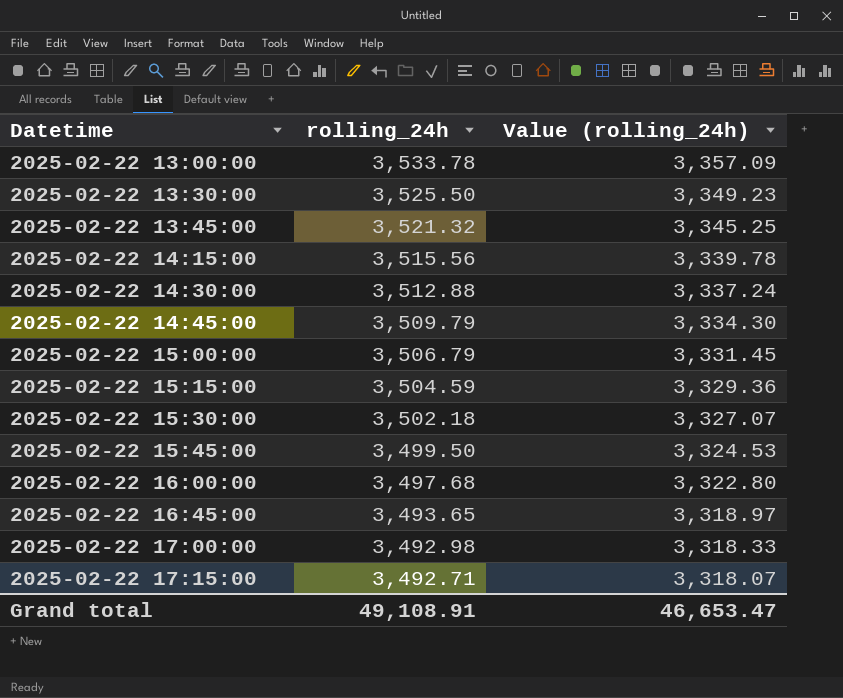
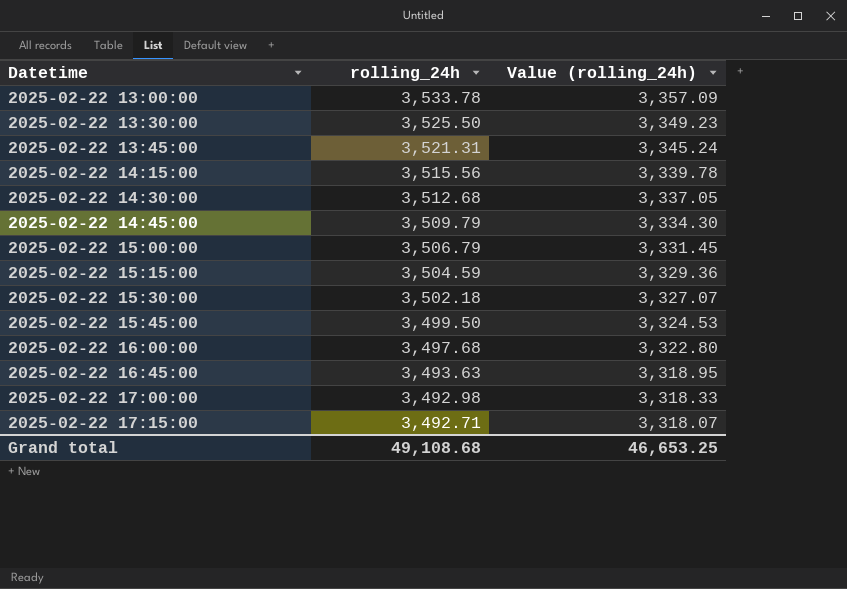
2025-02-22 13:45:00 | rolling_24h: 3,521.32 -> 3,521.31
2025-02-22 13:45:00 | Value (rolling_24h): 3,345.25 -> 3,345.24
2025-02-22 14:30:00 | rolling_24h: 3,512.88 -> 3,512.68
2025-02-22 14:30:00 | Value (rolling_24h): 3,337.24 -> 3,337.05
2025-02-22 16:45:00 | rolling_24h: 3,493.65 -> 3,493.63
2025-02-22 16:45:00 | Value (rolling_24h): 3,318.97 -> 3,318.95
Grand total | rolling_24h: 49,108.91 -> 49,108.68
Grand total | Value (rolling_24h): 46,653.47 -> 46,653.25

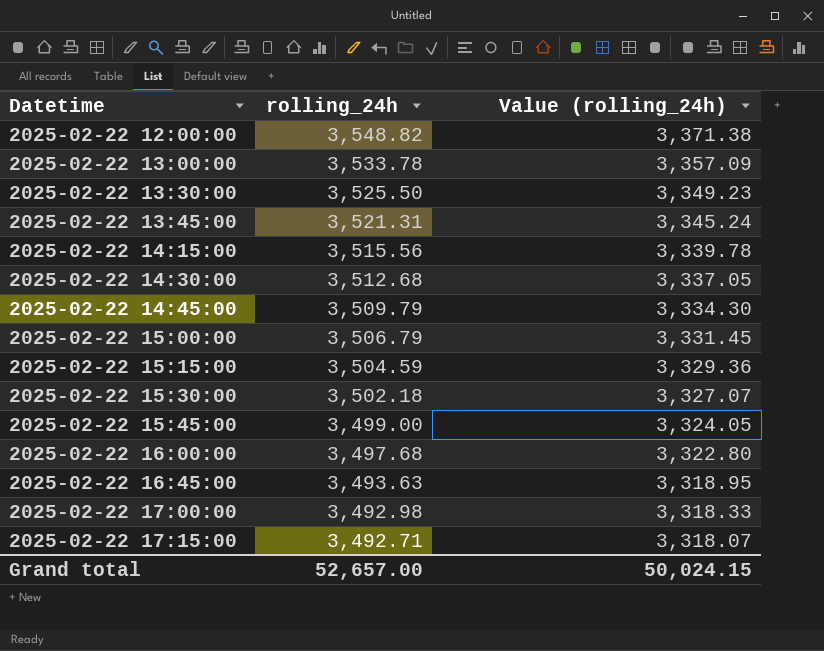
row 2025-02-22 12:00:00: none -> 3,548.82 | 3,371.38
2025-02-22 15:45:00 | rolling_24h: 3,499.50 -> 3,499.00
2025-02-22 15:45:00 | Value (rolling_24h): 3,324.53 -> 3,324.05
Grand total | rolling_24h: 49,108.68 -> 52,657.00
Grand total | Value (rolling_24h): 46,653.25 -> 50,024.15

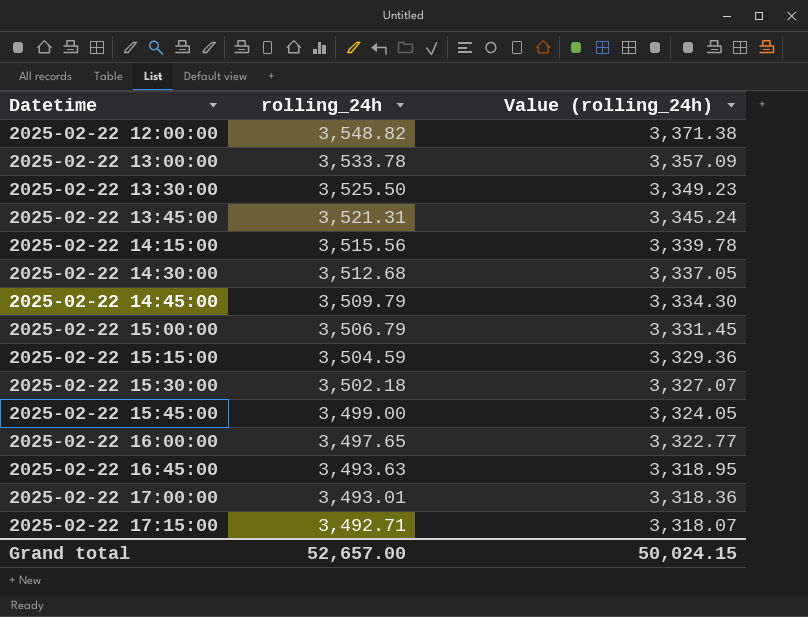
2025-02-22 16:00:00 | rolling_24h: 3,497.68 -> 3,497.65
2025-02-22 16:00:00 | Value (rolling_24h): 3,322.80 -> 3,322.77
2025-02-22 17:00:00 | rolling_24h: 3,492.98 -> 3,493.01
2025-02-22 17:00:00 | Value (rolling_24h): 3,318.33 -> 3,318.36

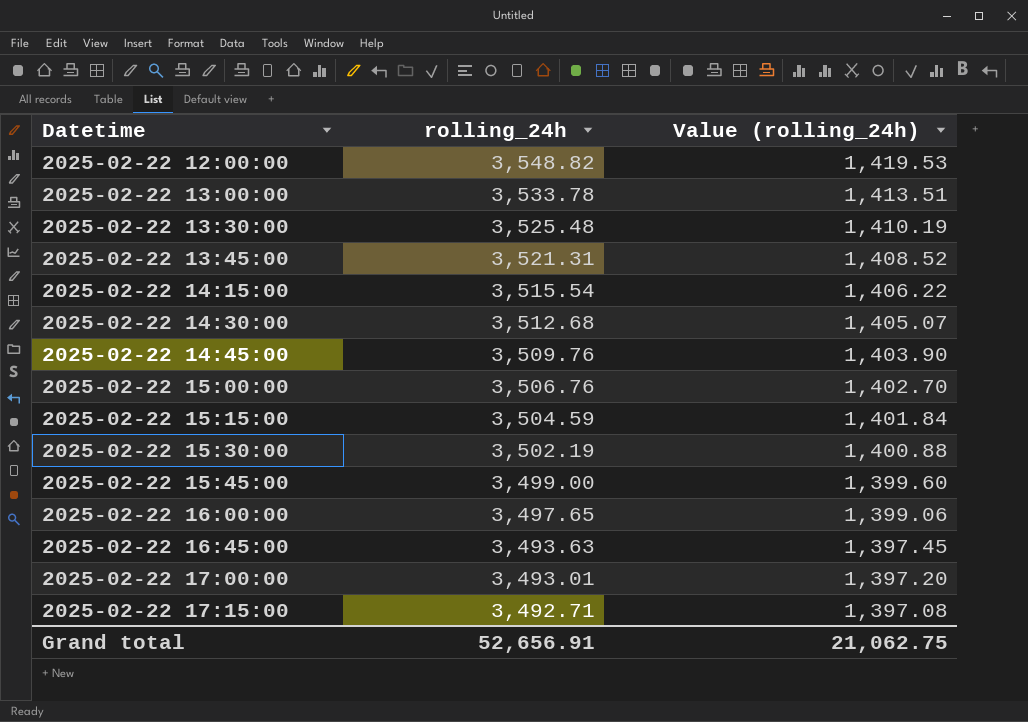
column Value (rolling_24h) | formula: [rolling_24h] * 0.95 -> [rolling_24h] * 0.4
2025-02-22 13:30:00 | rolling_24h: 3,525.50 -> 3,525.48
2025-02-22 14:15:00 | rolling_24h: 3,515.56 -> 3,515.54
2025-02-22 14:45:00 | rolling_24h: 3,509.79 -> 3,509.76
2025-02-22 15:00:00 | rolling_24h: 3,506.79 -> 3,506.76
2025-02-22 15:30:00 | rolling_24h: 3,502.18 -> 3,502.19
Grand total | rolling_24h: 52,657.00 -> 52,656.91
Grand total | Value (rolling_24h): 50,024.15 -> 21,062.75

